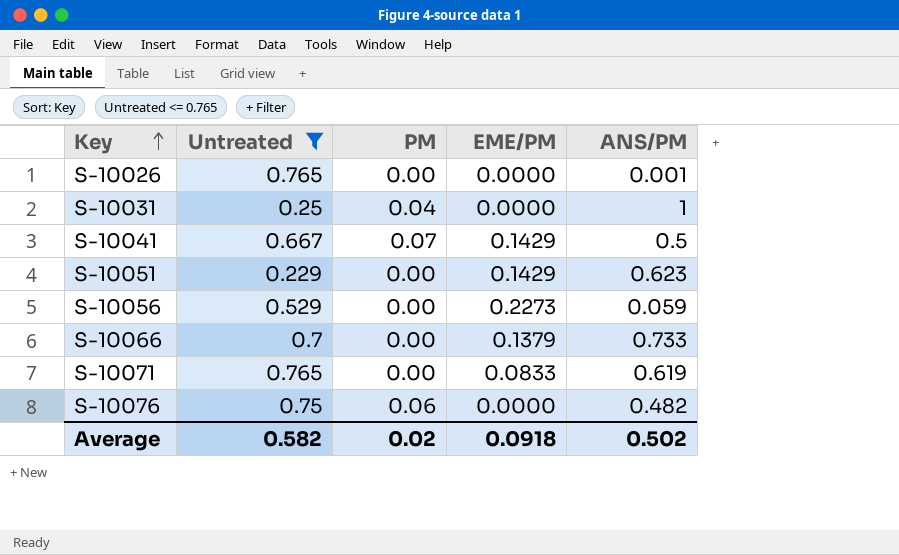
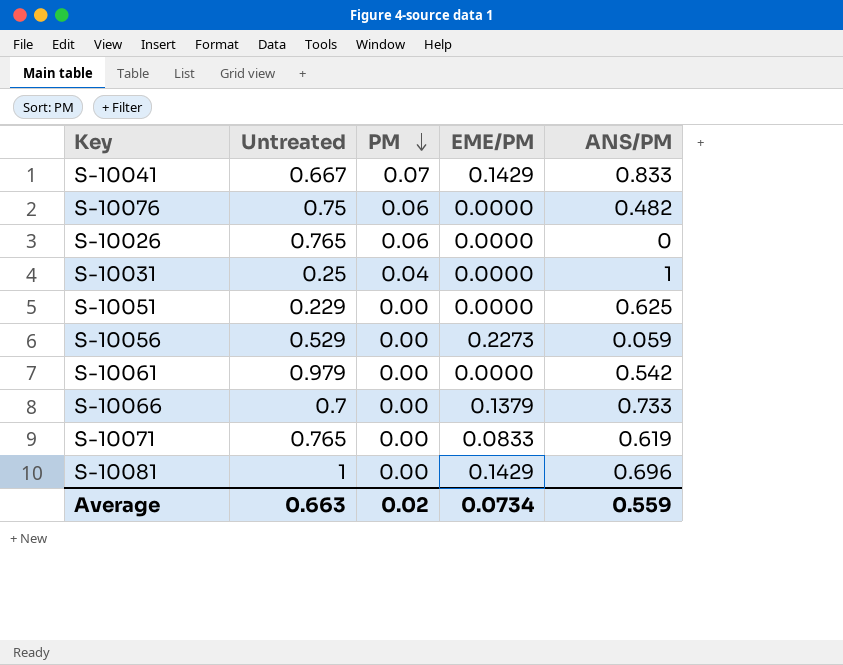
filter: Untreated <= 0.765 -> none
row order: Key ascending -> PM descending
S-10041 | ANS/PM: 0.5 -> 0.833
S-10026 | PM: 0.00 -> 0.06
S-10026 | ANS/PM: 0.001 -> 0
S-10051 | EME/PM: 0.1429 -> 0.0000
S-10051 | ANS/PM: 0.623 -> 0.625
Average | Untreated: 0.582 -> 0.663
Average | EME/PM: 0.0918 -> 0.0734
Average | ANS/PM: 0.502 -> 0.559

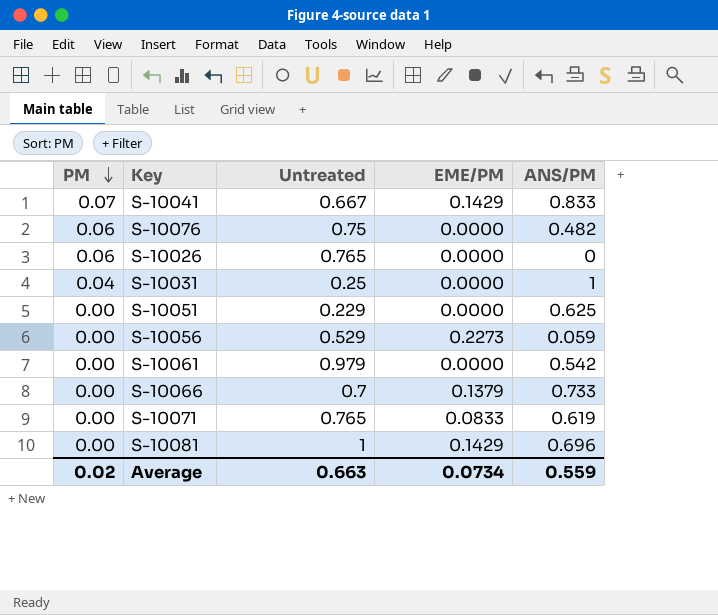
column PM | position: 3 -> 1

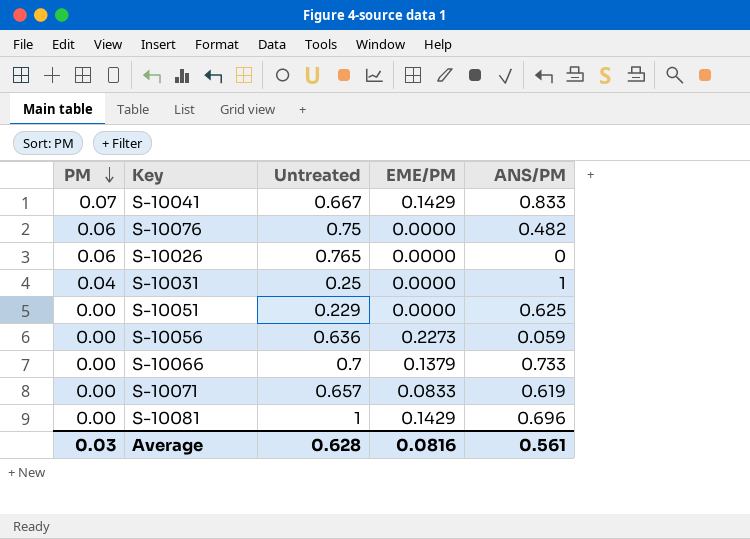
row S-10061: 0.00 | 0.979 | 0.0000 | 0.542 -> none
S-10056 | Untreated: 0.529 -> 0.636
S-10071 | Untreated: 0.765 -> 0.657
Average | PM: 0.02 -> 0.03
Average | Untreated: 0.663 -> 0.628
Average | EME/PM: 0.0734 -> 0.0816
Average | ANS/PM: 0.559 -> 0.561

